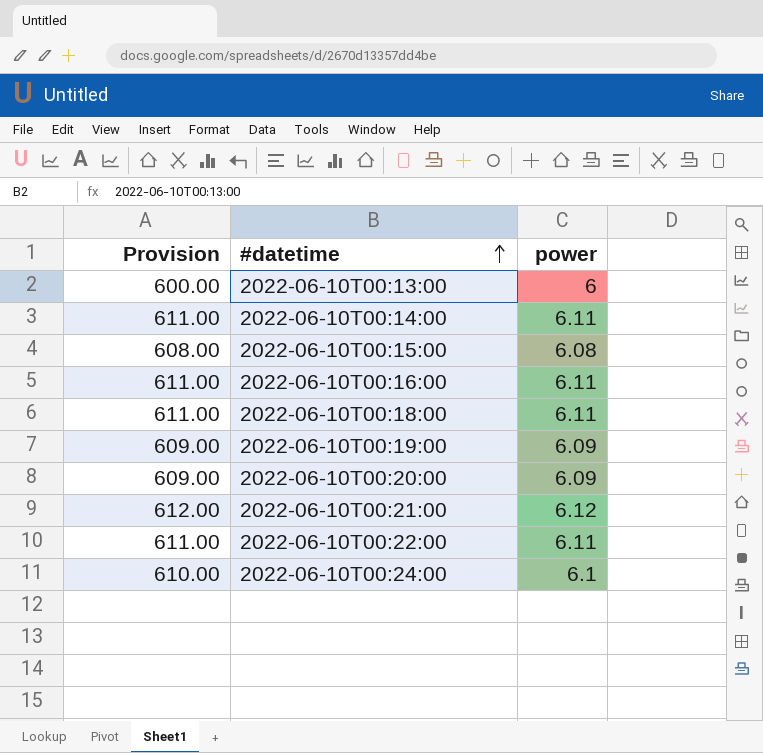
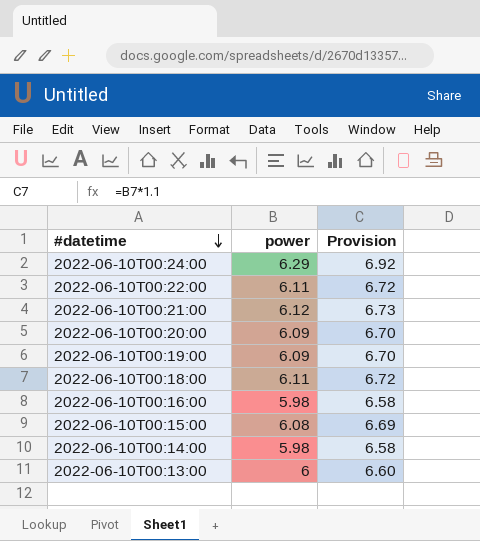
row order: #datetime ascending -> #datetime descending
column Provision | formula: [power] * 100 -> [power] * 1.1
column Provision | position: 1 -> 3
2022-06-10T00:24:00 | power: 6.1 -> 6.29
2022-06-10T00:16:00 | power: 6.11 -> 5.98
2022-06-10T00:14:00 | power: 6.11 -> 5.98

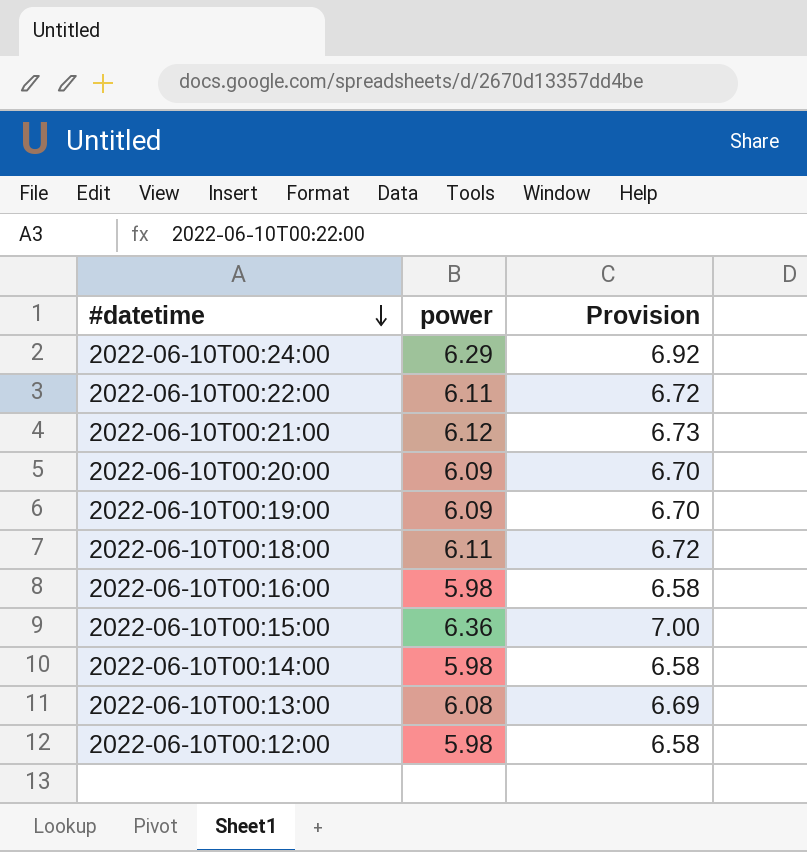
2022-06-10T00:15:00 | power: 6.08 -> 6.36
2022-06-10T00:15:00 | Provision: 6.69 -> 7.00
2022-06-10T00:13:00 | power: 6 -> 6.08
2022-06-10T00:13:00 | Provision: 6.60 -> 6.69
row 2022-06-10T00:12:00: none -> 5.98 | 6.58

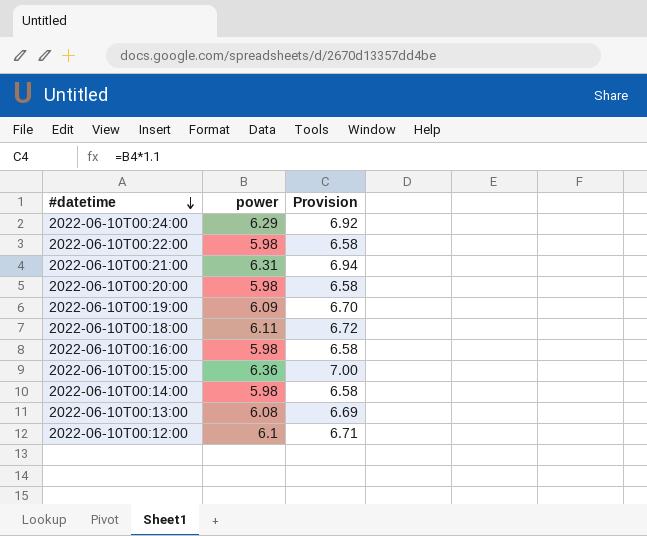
2022-06-10T00:22:00 | power: 6.11 -> 5.98
2022-06-10T00:22:00 | Provision: 6.72 -> 6.58
2022-06-10T00:21:00 | power: 6.12 -> 6.31
2022-06-10T00:21:00 | Provision: 6.73 -> 6.94
2022-06-10T00:20:00 | power: 6.09 -> 5.98
2022-06-10T00:20:00 | Provision: 6.70 -> 6.58
2022-06-10T00:12:00 | power: 5.98 -> 6.1
2022-06-10T00:12:00 | Provision: 6.58 -> 6.71

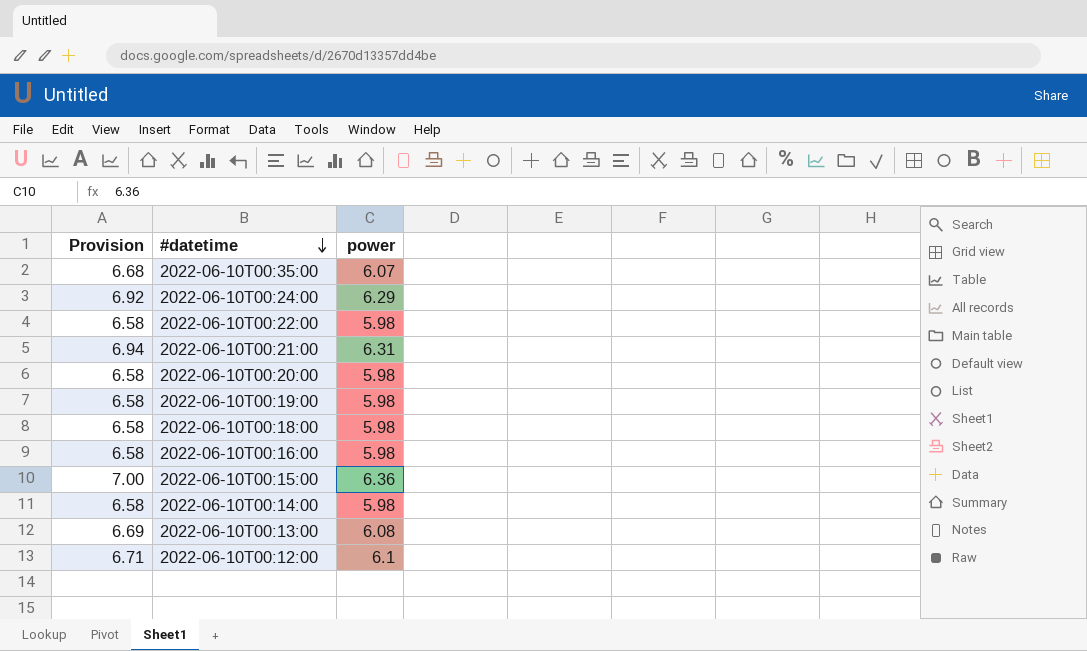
column Provision | position: 3 -> 1
row 2022-06-10T00:35:00: none -> 6.68 | 6.07
2022-06-10T00:19:00 | Provision: 6.70 -> 6.58
2022-06-10T00:19:00 | power: 6.09 -> 5.98
2022-06-10T00:18:00 | Provision: 6.72 -> 6.58
2022-06-10T00:18:00 | power: 6.11 -> 5.98

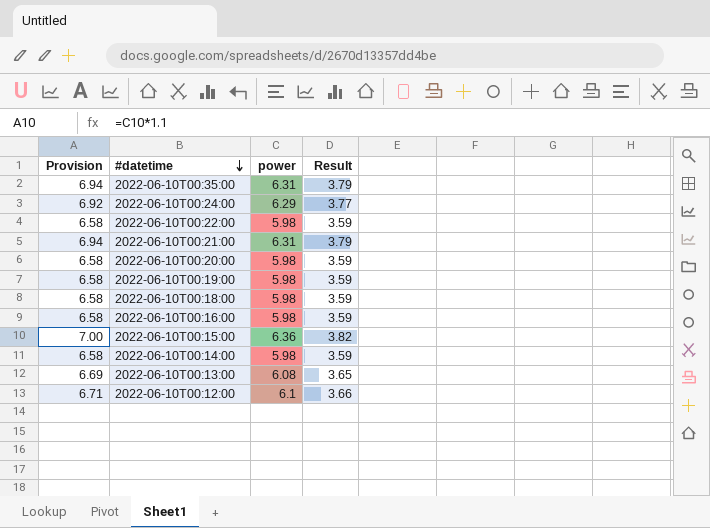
column Result | formula: none -> [power] * 0.6
2022-06-10T00:35:00 | Provision: 6.68 -> 6.94
2022-06-10T00:35:00 | power: 6.07 -> 6.31

